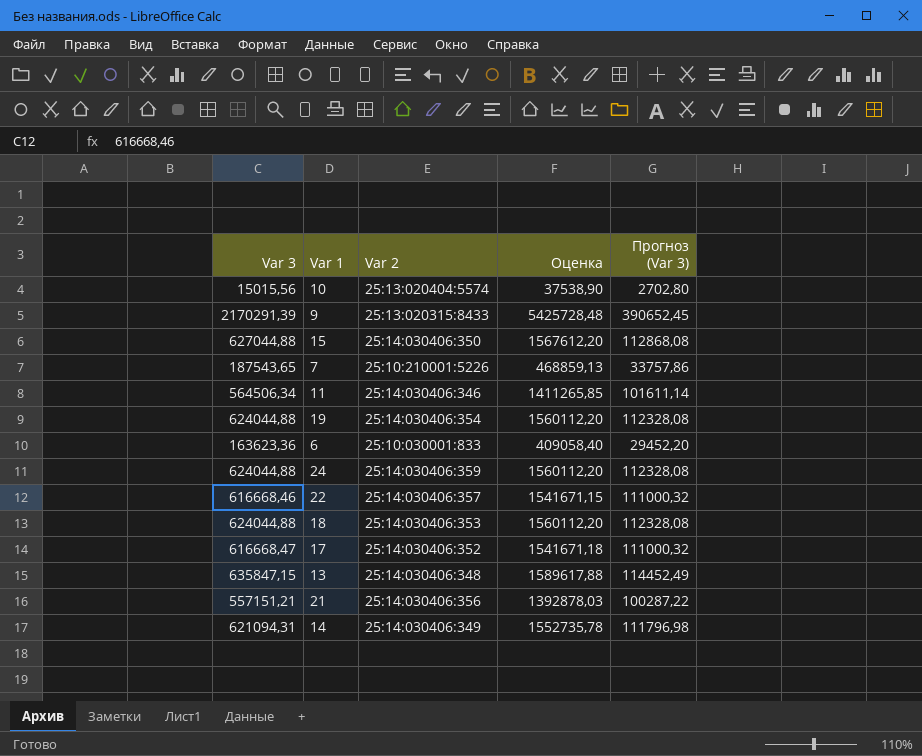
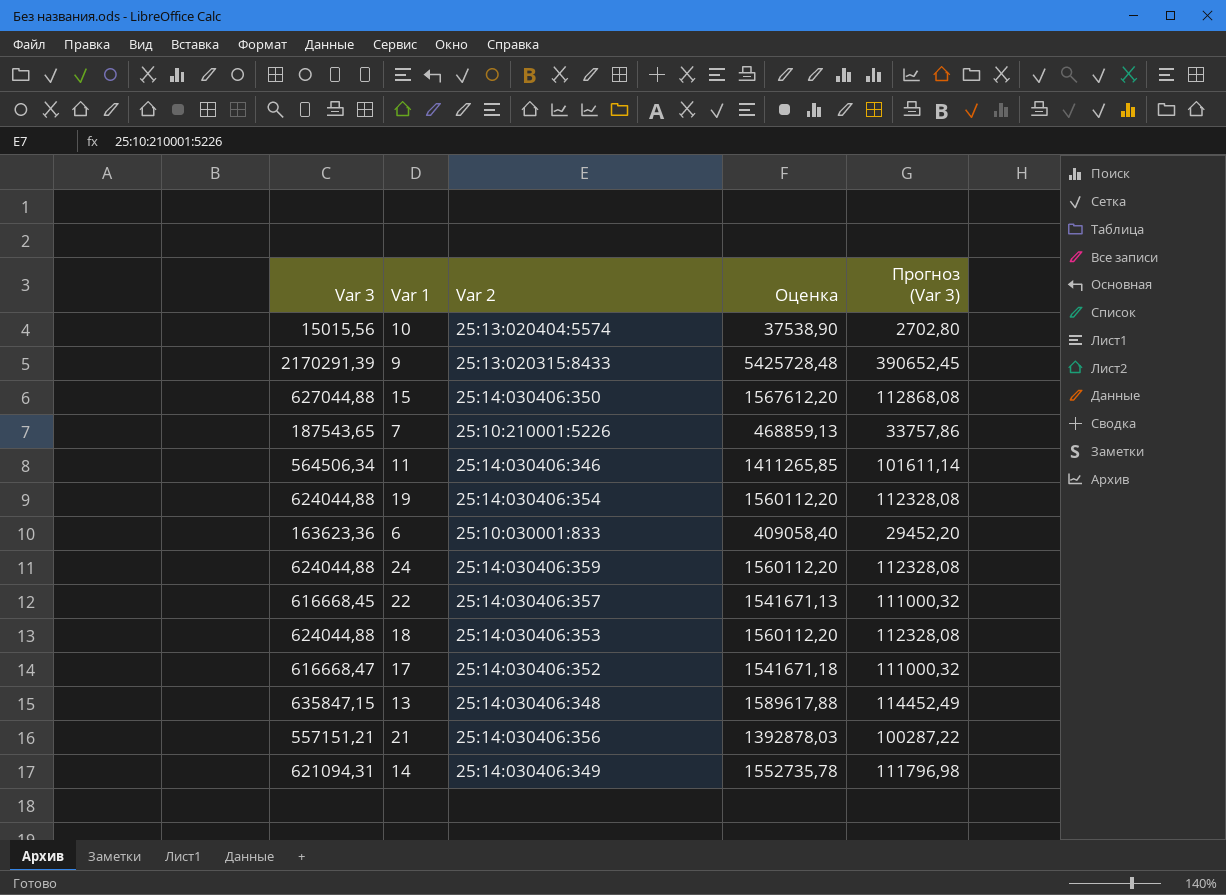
22 | Var 3: 616668,46 -> 616668,45
22 | Оценка: 1541671,15 -> 1541671,13

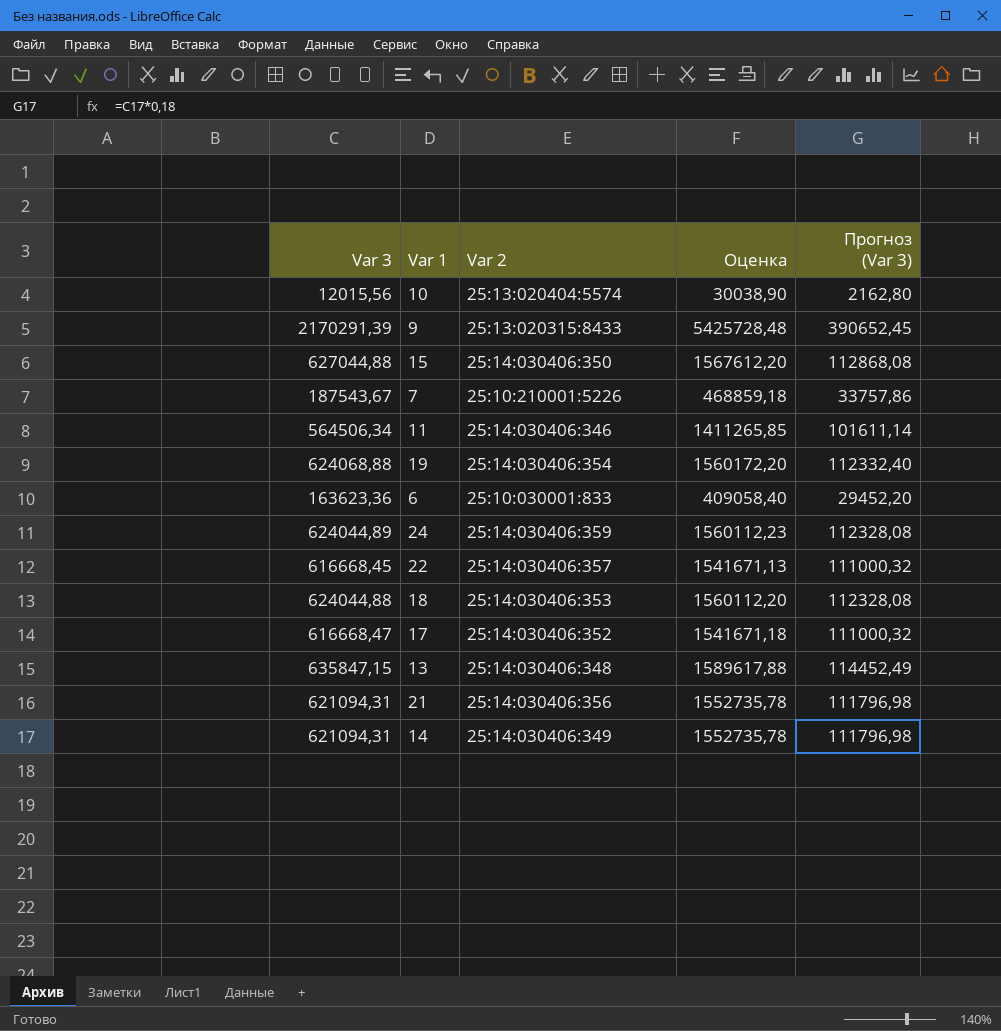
10 | Var 3: 15015,56 -> 12015,56
10 | Оценка: 37538,90 -> 30038,90
10 | Прогноз (Var 3): 2702,80 -> 2162,80
7 | Var 3: 187543,65 -> 187543,67
7 | Оценка: 468859,13 -> 468859,18
19 | Var 3: 624044,88 -> 624068,88
19 | Оценка: 1560112,20 -> 1560172,20
19 | Прогноз (Var 3): 112328,08 -> 112332,40
24 | Var 3: 624044,88 -> 624044,89
24 | Оценка: 1560112,20 -> 1560112,23
21 | Var 3: 557151,21 -> 621094,31
21 | Оценка: 1392878,03 -> 1552735,78
21 | Прогноз (Var 3): 100287,22 -> 111796,98

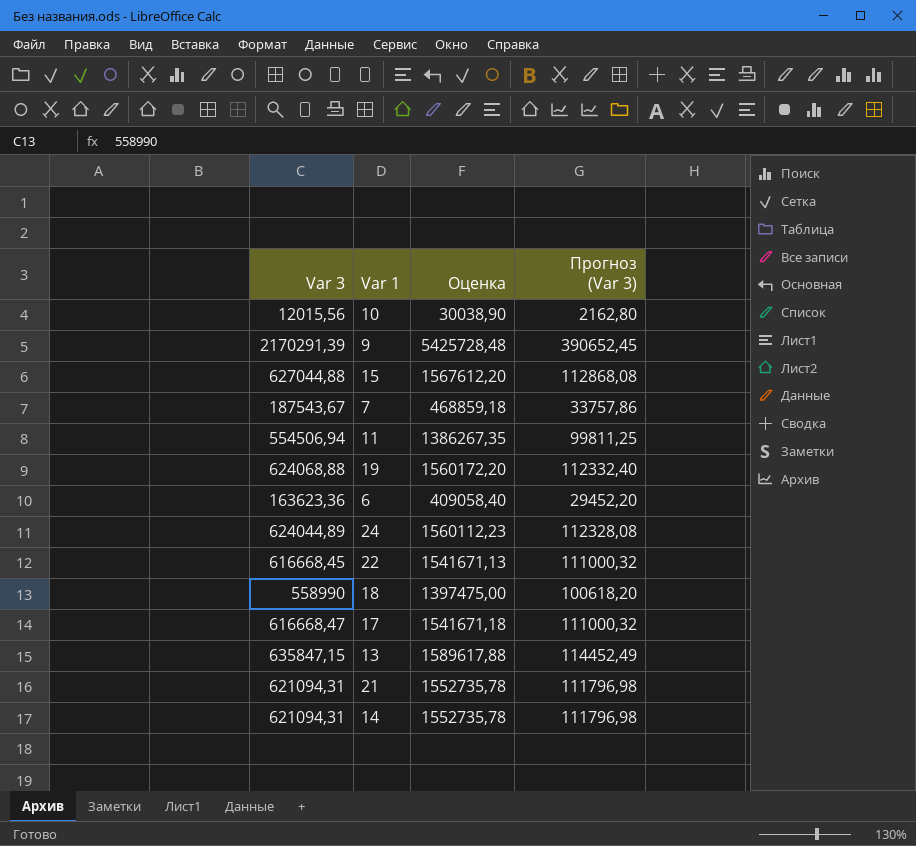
column Var 2 | position: 3 -> none
11 | Var 3: 564506,34 -> 554506,94
11 | Оценка: 1411265,85 -> 1386267,35
11 | Прогноз (Var 3): 101611,14 -> 99811,25
18 | Var 3: 624044,88 -> 558990
18 | Оценка: 1560112,20 -> 1397475,00
18 | Прогноз (Var 3): 112328,08 -> 100618,20

